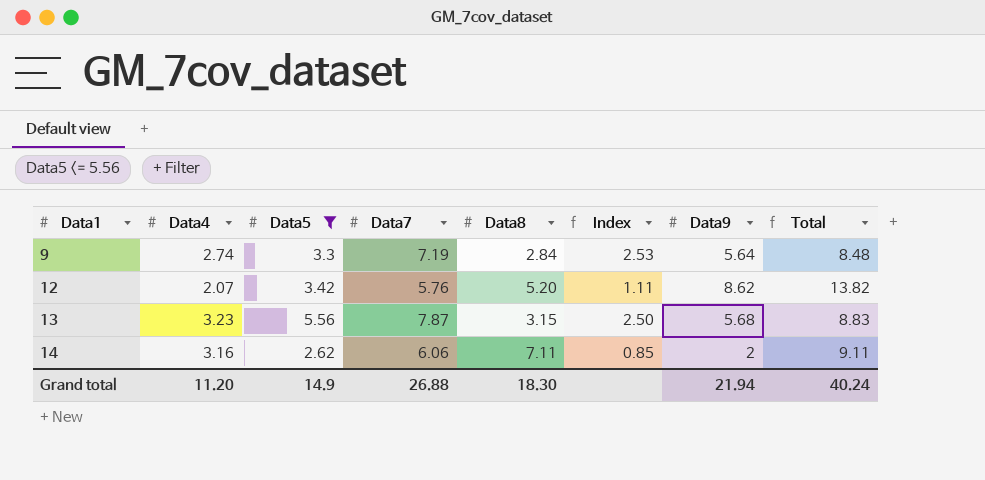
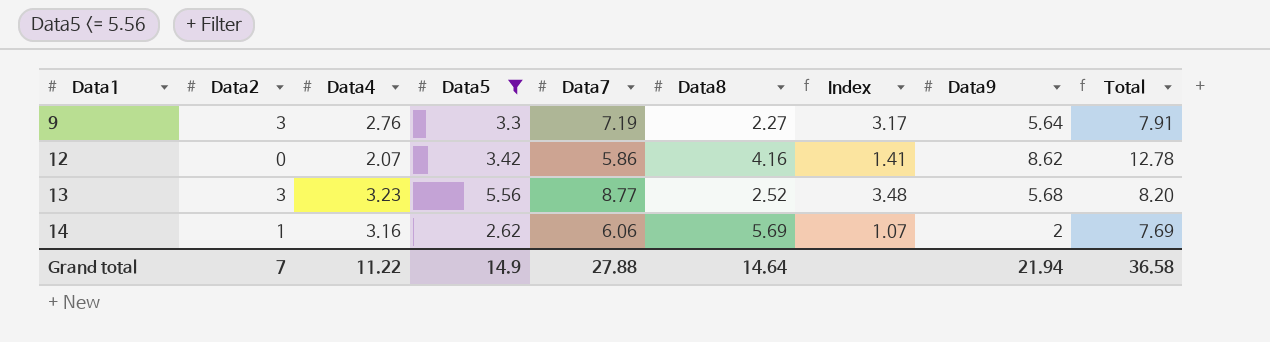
column Data2 | position: none -> 2
9 | Data4: 2.74 -> 2.76
9 | Data8: 2.84 -> 2.27
9 | Index: 2.53 -> 3.17
9 | Total: 8.48 -> 7.91
12 | Data7: 5.76 -> 5.86
12 | Data8: 5.20 -> 4.16
12 | Index: 1.11 -> 1.41
12 | Total: 13.82 -> 12.78
13 | Data7: 7.87 -> 8.77
13 | Data8: 3.15 -> 2.52
13 | Index: 2.50 -> 3.48
13 | Total: 8.83 -> 8.20
14 | Data8: 7.11 -> 5.69
14 | Index: 0.85 -> 1.07
14 | Total: 9.11 -> 7.69
Grand total | Data4: 11.20 -> 11.22
Grand total | Data7: 26.88 -> 27.88
Grand total | Data8: 18.30 -> 14.64
Grand total | Total: 40.24 -> 36.58

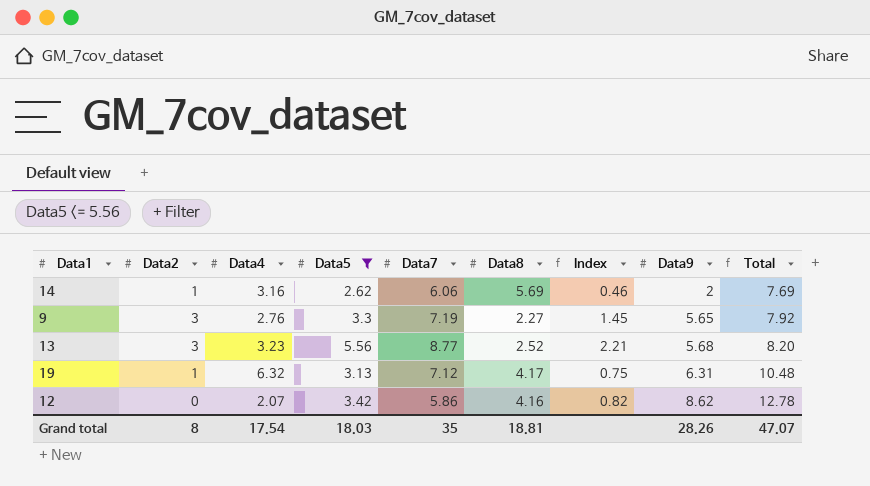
row order: Data1 ascending -> Data9 ascending
column Index | formula: [Data7] / [Data8] -> [Data5] / [Data8]
9 | Data9: 5.64 -> 5.65
9 | Total: 7.91 -> 7.92
row 19: none -> 1 | 6.32 | 3.13 | 7.12 | 4.17 | 0.75 | 6.31 | 10.48
Grand total | Data2: 7 -> 8
Grand total | Data4: 11.22 -> 17.54
Grand total | Data5: 14.9 -> 18.03
Grand total | Data7: 27.88 -> 35
Grand total | Data8: 14.64 -> 18.81
Grand total | Data9: 21.94 -> 28.26
Grand total | Total: 36.58 -> 47.07

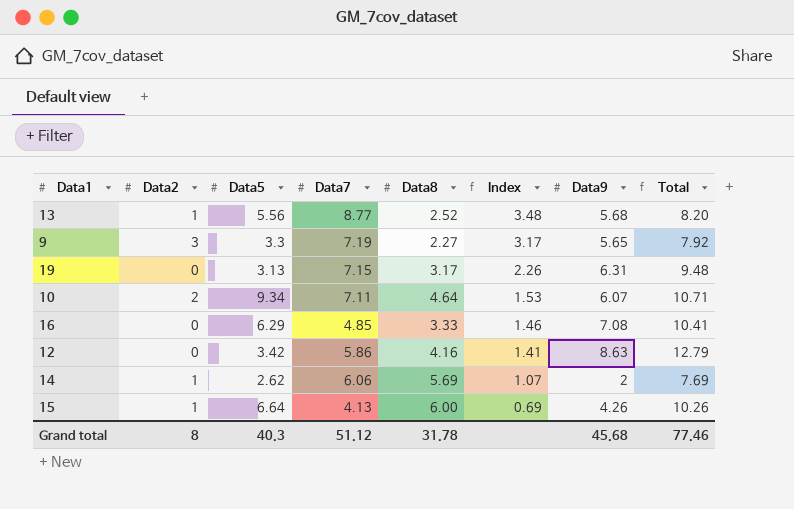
filter: Data5 <= 5.56 -> none
row order: Data9 ascending -> Index descending
column Data4 | position: 3 -> none
column Index | formula: [Data5] / [Data8] -> [Data7] / [Data8]
13 | Data2: 3 -> 1
19 | Data2: 1 -> 0
19 | Data7: 7.12 -> 7.15
19 | Data8: 4.17 -> 3.17
19 | Total: 10.48 -> 9.48
12 | Data9: 8.62 -> 8.63
12 | Total: 12.78 -> 12.79
Grand total | Data5: 18.03 -> 40.3
Grand total | Data7: 35 -> 51.12
Grand total | Data8: 18.81 -> 31.78
Grand total | Data9: 28.26 -> 45.68
Grand total | Total: 47.07 -> 77.46

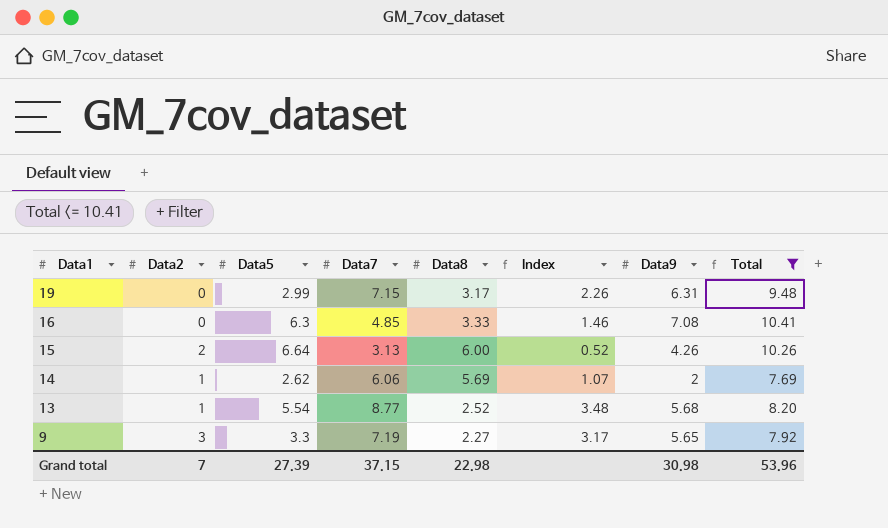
filter: none -> Total <= 10.41
row order: Index descending -> Data1 descending
19 | Data5: 3.13 -> 2.99
16 | Data5: 6.29 -> 6.3
15 | Data2: 1 -> 2
15 | Data7: 4.13 -> 3.13
15 | Index: 0.69 -> 0.52
13 | Data5: 5.56 -> 5.54
Grand total | Data2: 8 -> 7
Grand total | Data5: 40.3 -> 27.39
Grand total | Data7: 51.12 -> 37.15
Grand total | Data8: 31.78 -> 22.98
Grand total | Data9: 45.68 -> 30.98
Grand total | Total: 77.46 -> 53.96

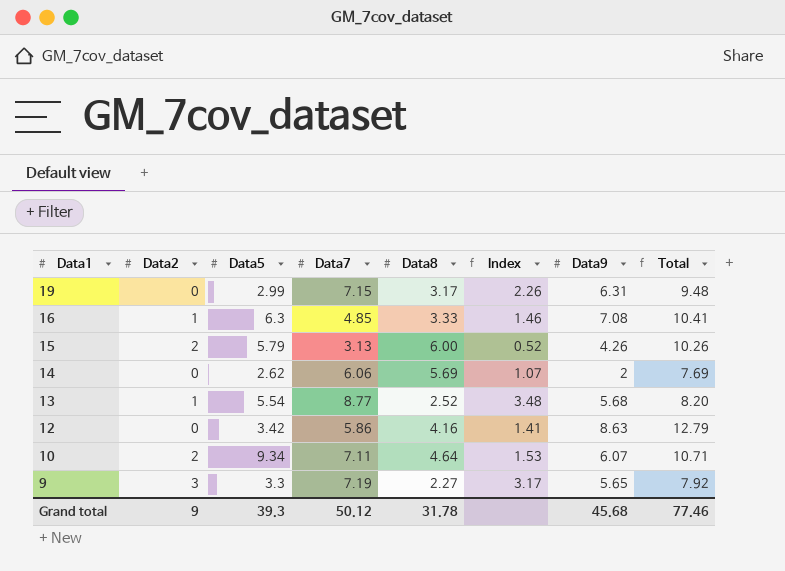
filter: Total <= 10.41 -> none
16 | Data2: 0 -> 1
15 | Data5: 6.64 -> 5.79
14 | Data2: 1 -> 0
Grand total | Data2: 7 -> 9
Grand total | Data5: 27.39 -> 39.3
Grand total | Data7: 37.15 -> 50.12
Grand total | Data8: 22.98 -> 31.78
Grand total | Data9: 30.98 -> 45.68
Grand total | Total: 53.96 -> 77.46

